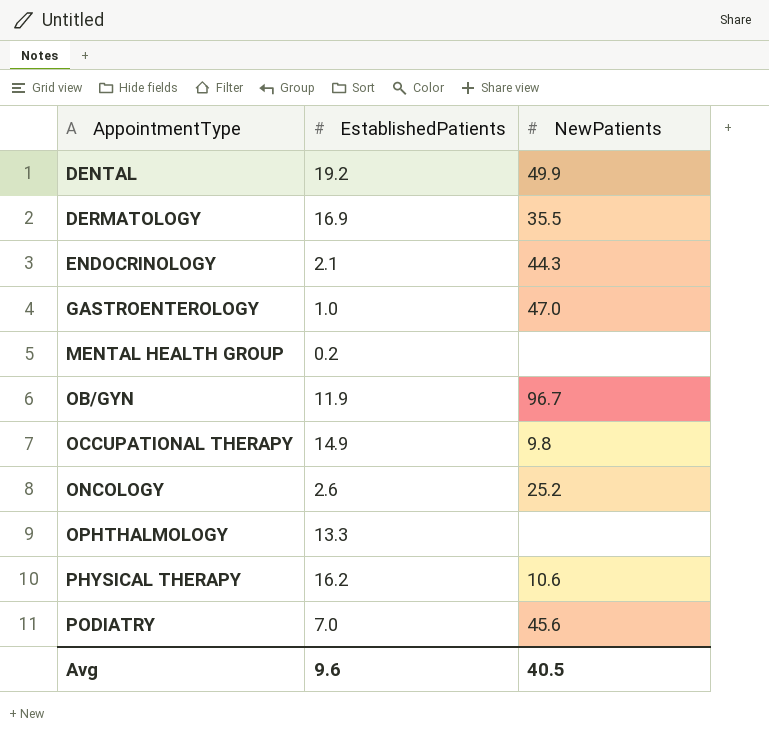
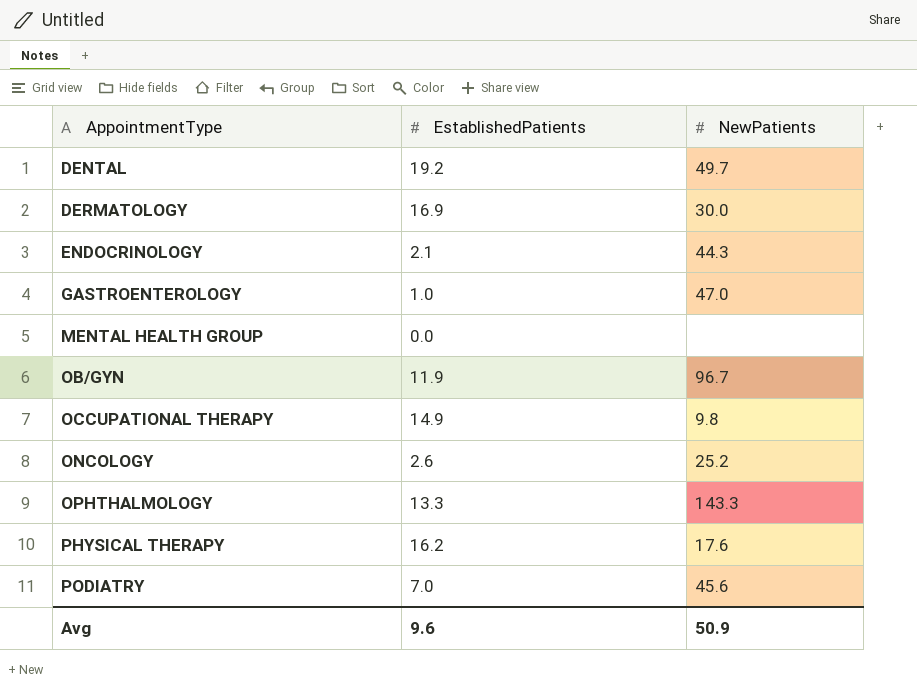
DENTAL | NewPatients: 49.9 -> 49.7
DERMATOLOGY | NewPatients: 35.5 -> 30.0
MENTAL HEALTH GROUP | EstablishedPatients: 0.2 -> 0.0
OPHTHALMOLOGY | NewPatients: none -> 143.3
PHYSICAL THERAPY | NewPatients: 10.6 -> 17.6
Avg | NewPatients: 40.5 -> 50.9

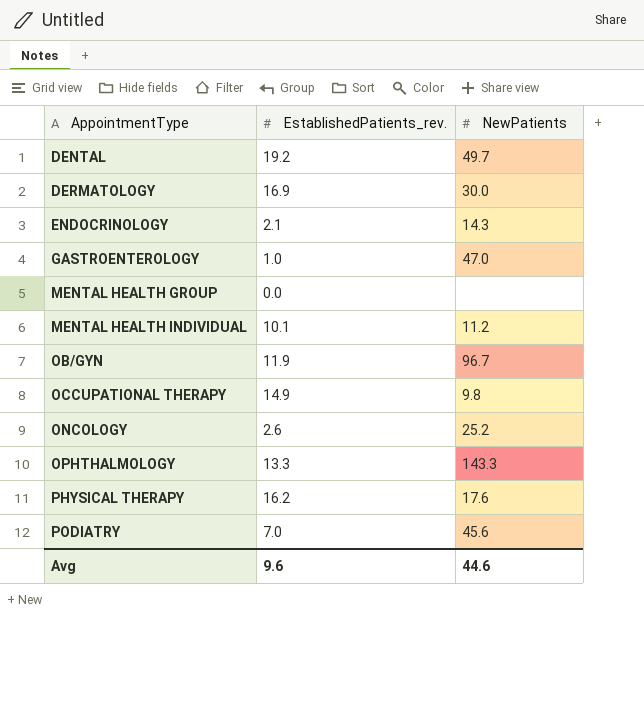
column name: EstablishedPatients -> EstablishedPatients_rev.
ENDOCRINOLOGY | NewPatients: 44.3 -> 14.3
row MENTAL HEALTH INDIVIDUAL: none -> 10.1 | 11.2
Avg | NewPatients: 50.9 -> 44.6

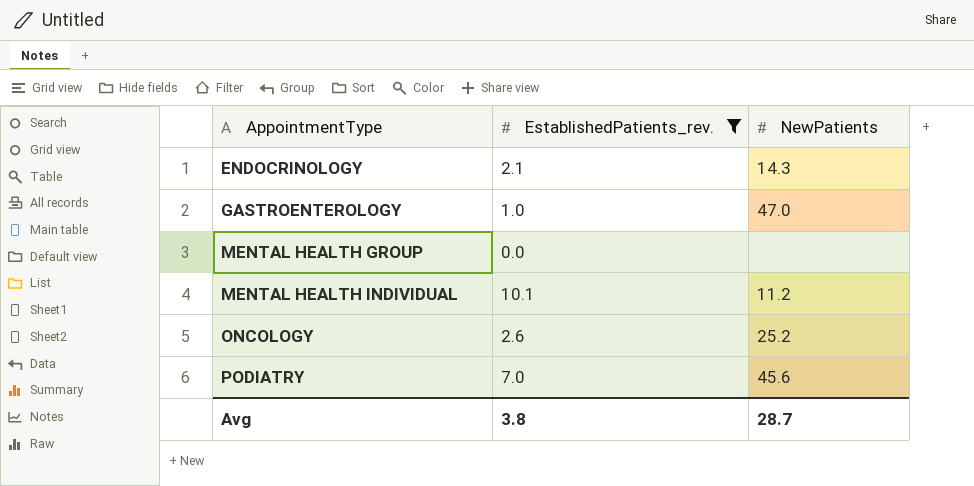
filter: none -> EstablishedPatients_rev. <= 10.1
Avg | EstablishedPatients_rev.: 9.6 -> 3.8
Avg | NewPatients: 44.6 -> 28.7

